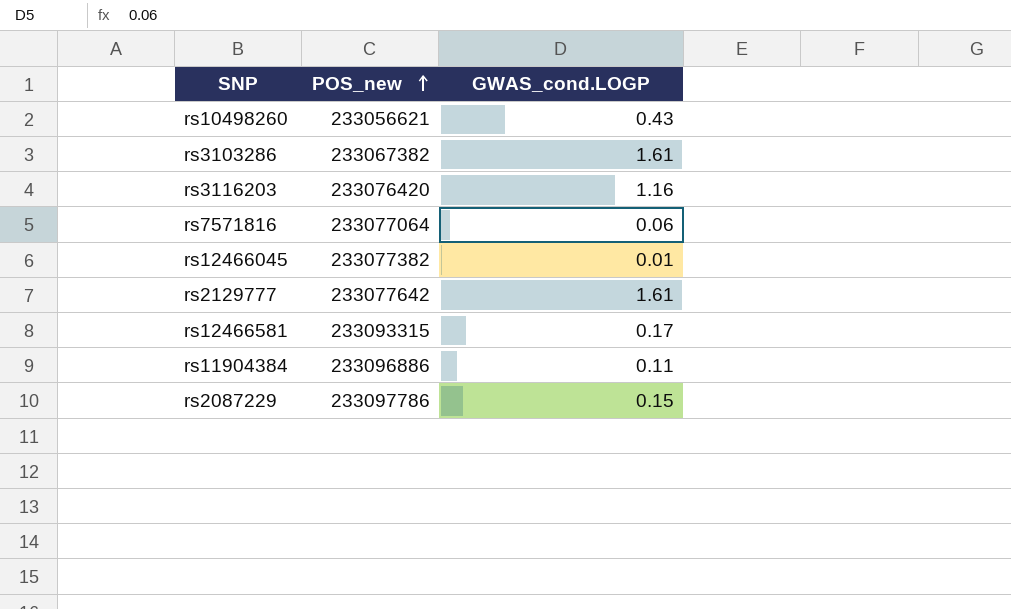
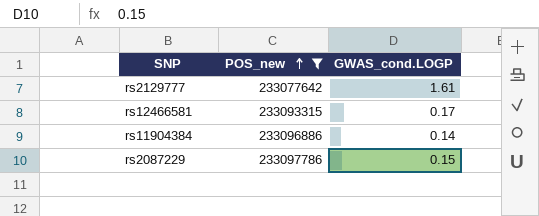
filter: none -> POS_new >= 233077642
rs11904384 | GWAS_cond.LOGP: 0.11 -> 0.14

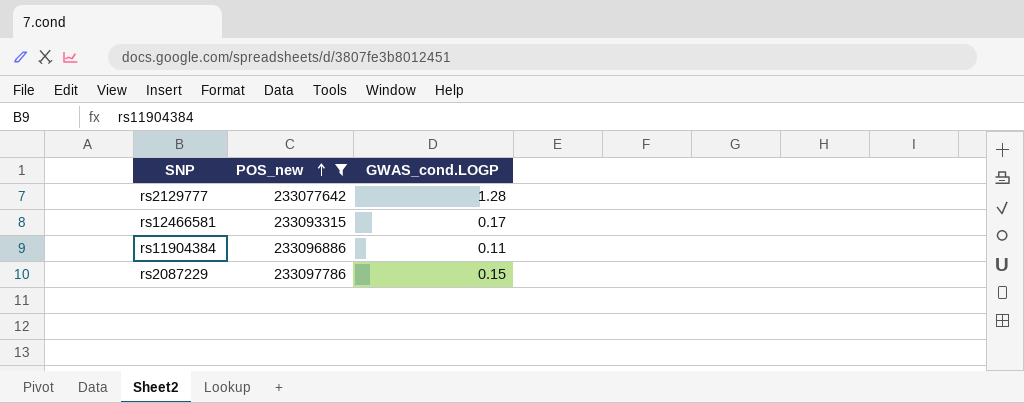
rs2129777 | GWAS_cond.LOGP: 1.61 -> 1.28
rs11904384 | GWAS_cond.LOGP: 0.14 -> 0.11

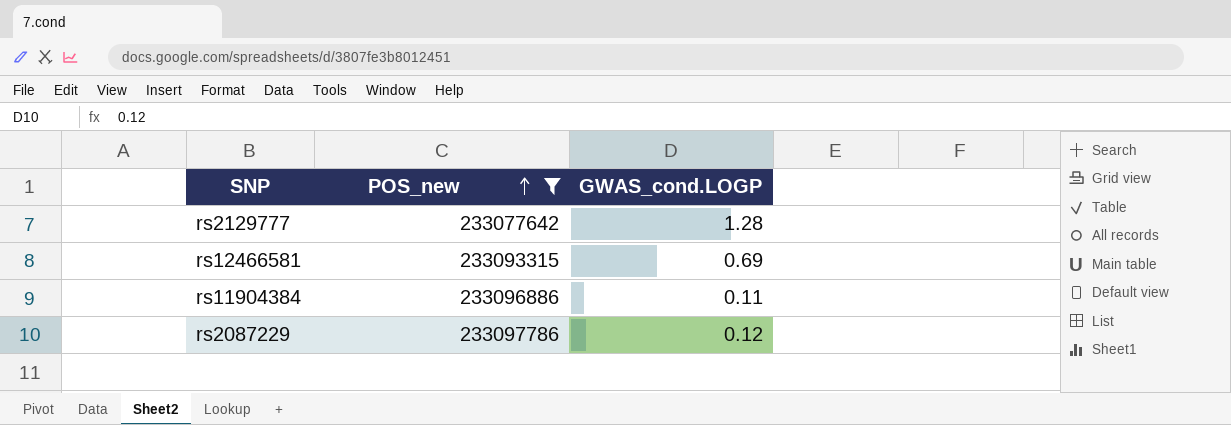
rs12466581 | GWAS_cond.LOGP: 0.17 -> 0.69
rs2087229 | GWAS_cond.LOGP: 0.15 -> 0.12

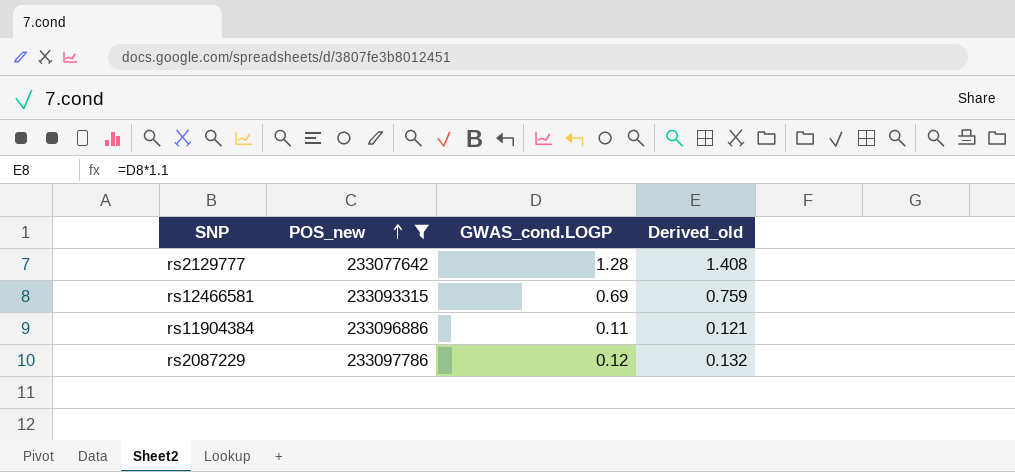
column Derived_old | formula: none -> [GWAS_cond.LOGP] * 1.1

